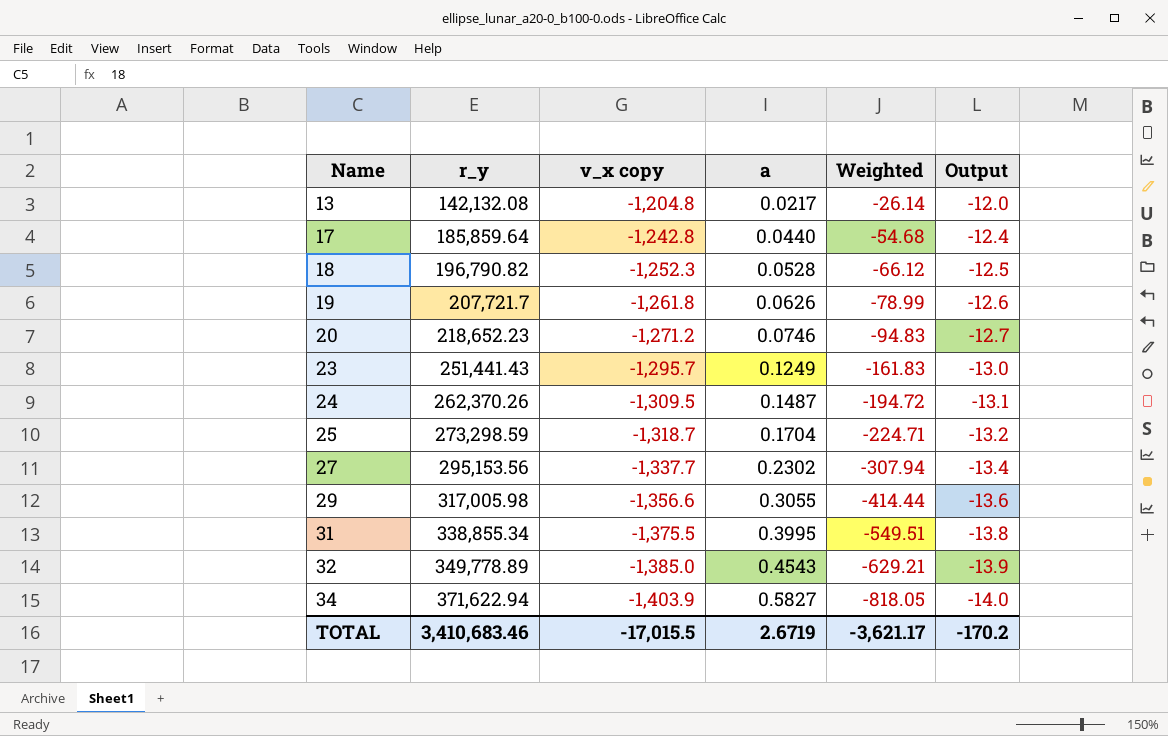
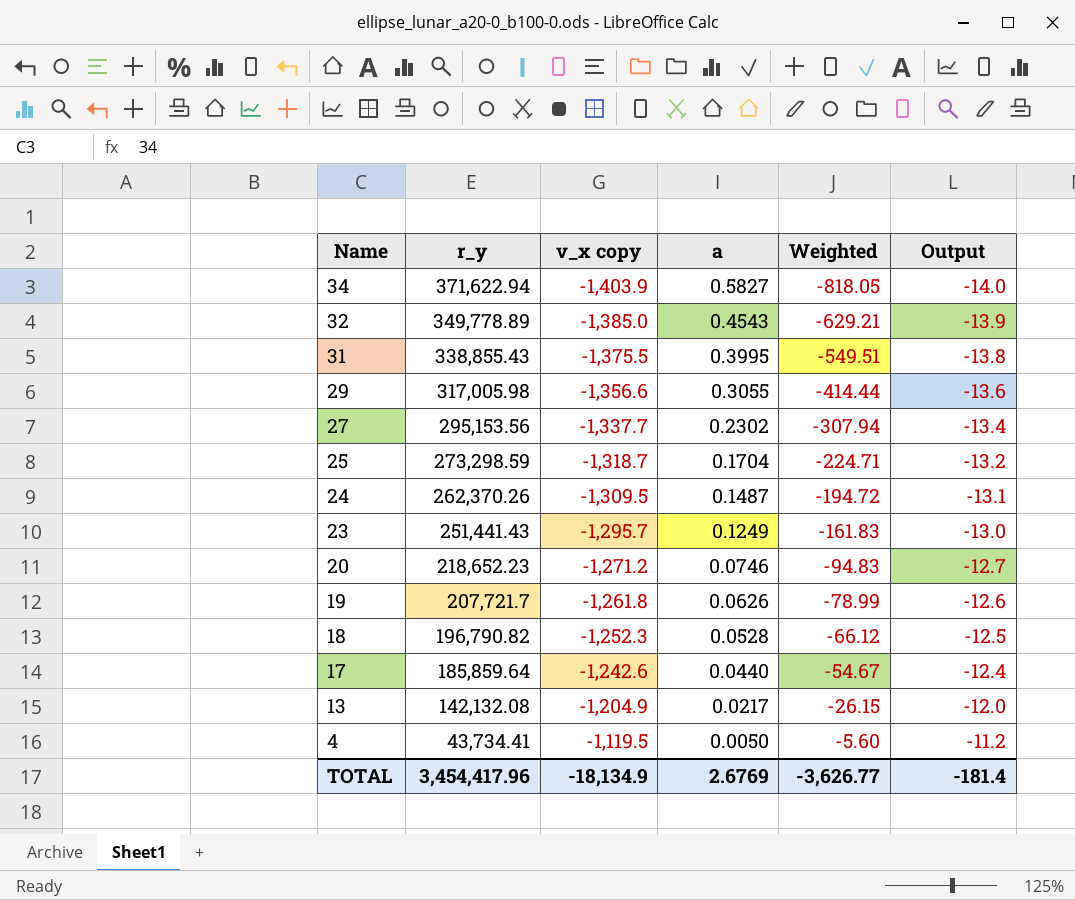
row order: Name ascending -> Name descending
31 | r_y: 338,855.34 -> 338,855.43
17 | v_x copy: -1,242.8 -> -1,242.6
17 | Weighted: -54.68 -> -54.67
13 | v_x copy: -1,204.8 -> -1,204.9
13 | Weighted: -26.14 -> -26.15
row 4: none -> 43,734.41 | -1,119.5 | 0.0050 | -5.60 | -11.2
TOTAL | r_y: 3,410,683.46 -> 3,454,417.96
TOTAL | v_x copy: -17,015.5 -> -18,134.9
TOTAL | a: 2.6719 -> 2.6769
TOTAL | Weighted: -3,621.17 -> -3,626.77
TOTAL | Output: -170.2 -> -181.4

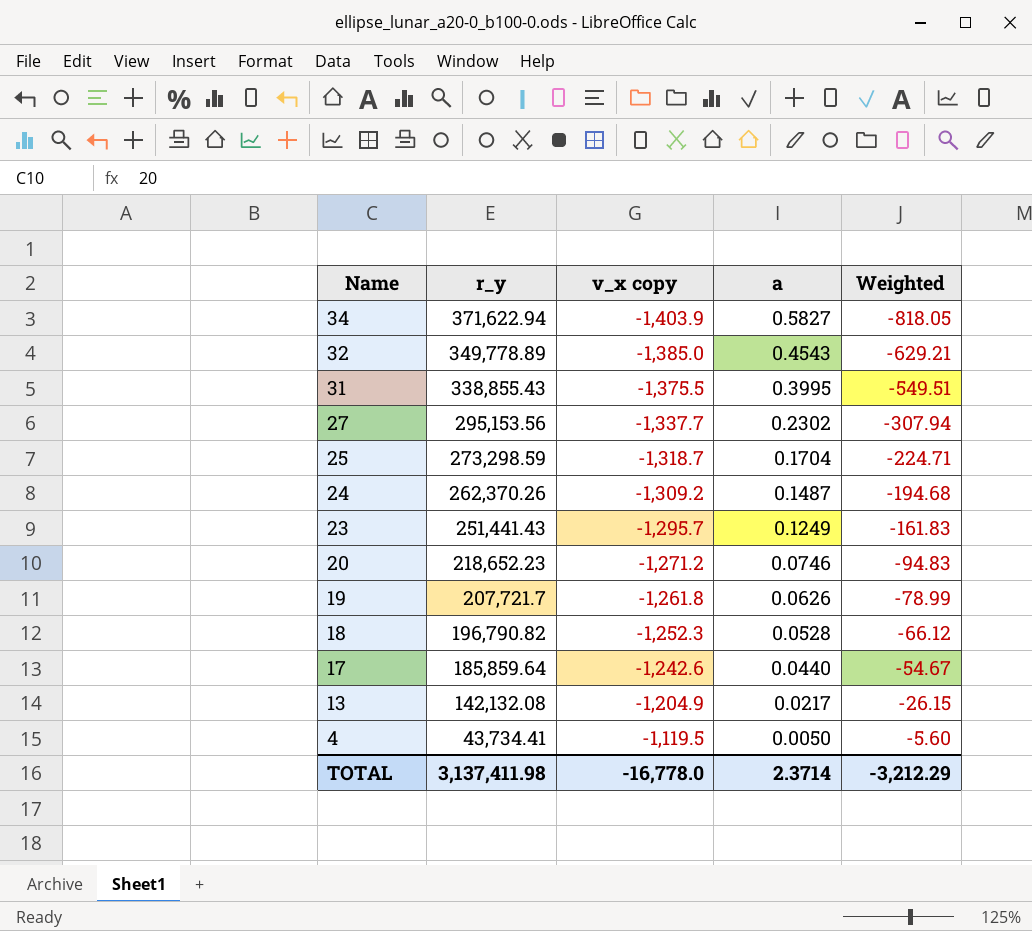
column Output | formula: [v_x copy] * 0.01 -> none
row 29: 317,005.98 | -1,356.6 | 0.3055 | -414.44 | -13.6 -> none
24 | v_x copy: -1,309.5 -> -1,309.2
24 | Weighted: -194.72 -> -194.68
TOTAL | r_y: 3,454,417.96 -> 3,137,411.98
TOTAL | v_x copy: -18,134.9 -> -16,778.0
TOTAL | a: 2.6769 -> 2.3714
TOTAL | Weighted: -3,626.77 -> -3,212.29

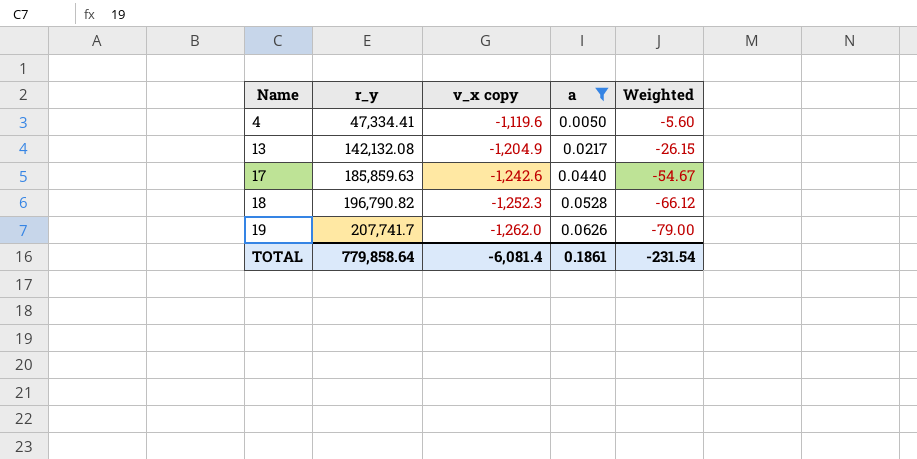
filter: none -> a <= 0.0626
row order: Name descending -> Name ascending
4 | r_y: 43,734.41 -> 47,334.41
4 | v_x copy: -1,119.5 -> -1,119.6
17 | r_y: 185,859.64 -> 185,859.63
19 | r_y: 207,721.7 -> 207,741.7
19 | v_x copy: -1,261.8 -> -1,262.0
19 | Weighted: -78.99 -> -79.00
TOTAL | r_y: 3,137,411.98 -> 779,858.64
TOTAL | v_x copy: -16,778.0 -> -6,081.4
TOTAL | a: 2.3714 -> 0.1861
TOTAL | Weighted: -3,212.29 -> -231.54

